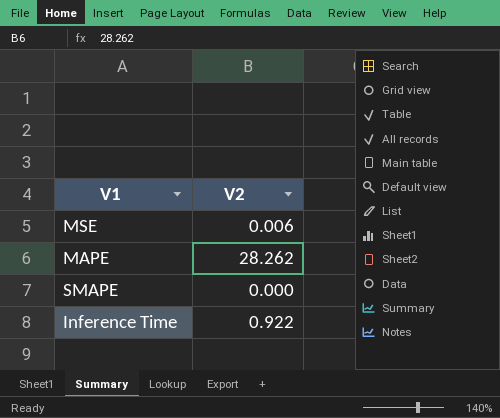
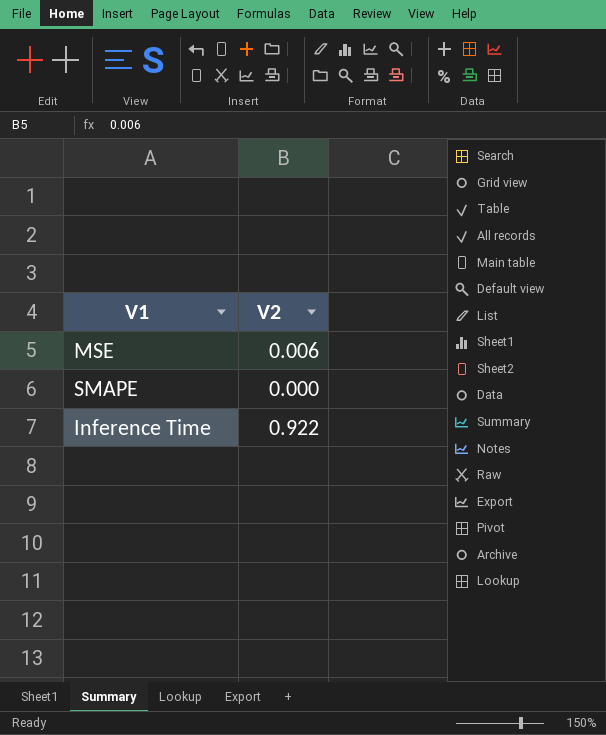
row MAPE: 28.262 -> none

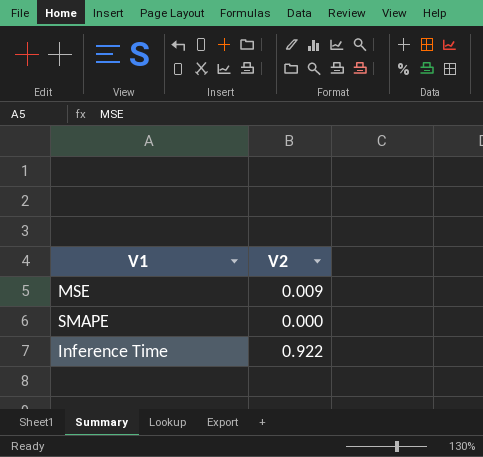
MSE | V2: 0.006 -> 0.009

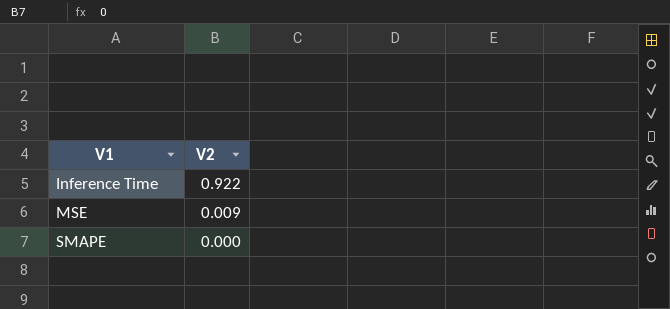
row order: none -> V1 ascending

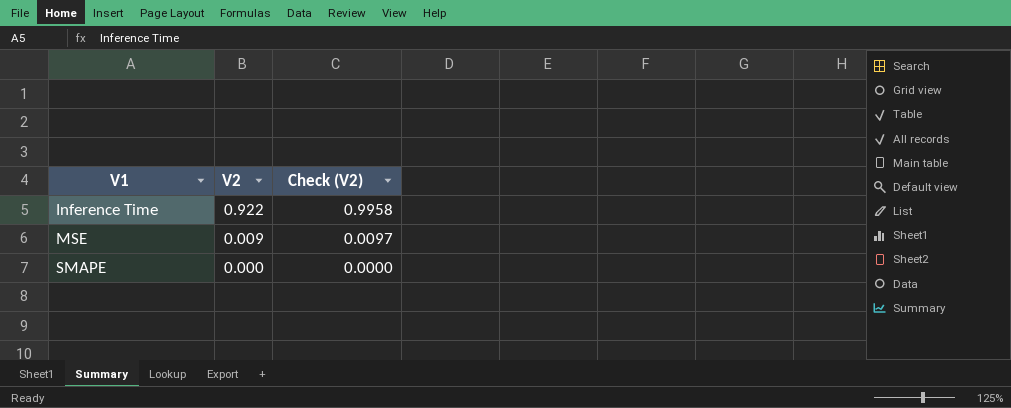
column Check (V2) | formula: none -> [V2] * 1.08

